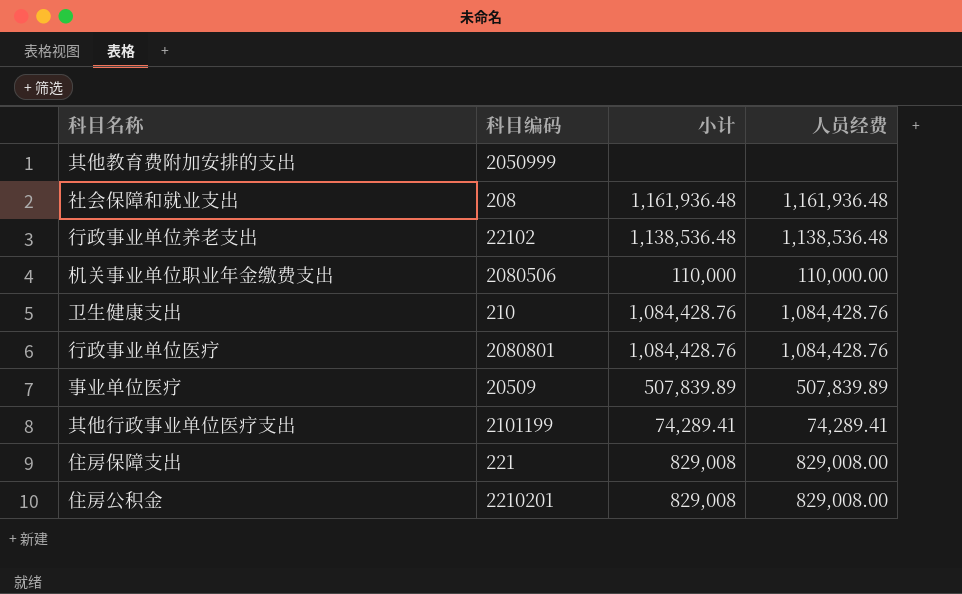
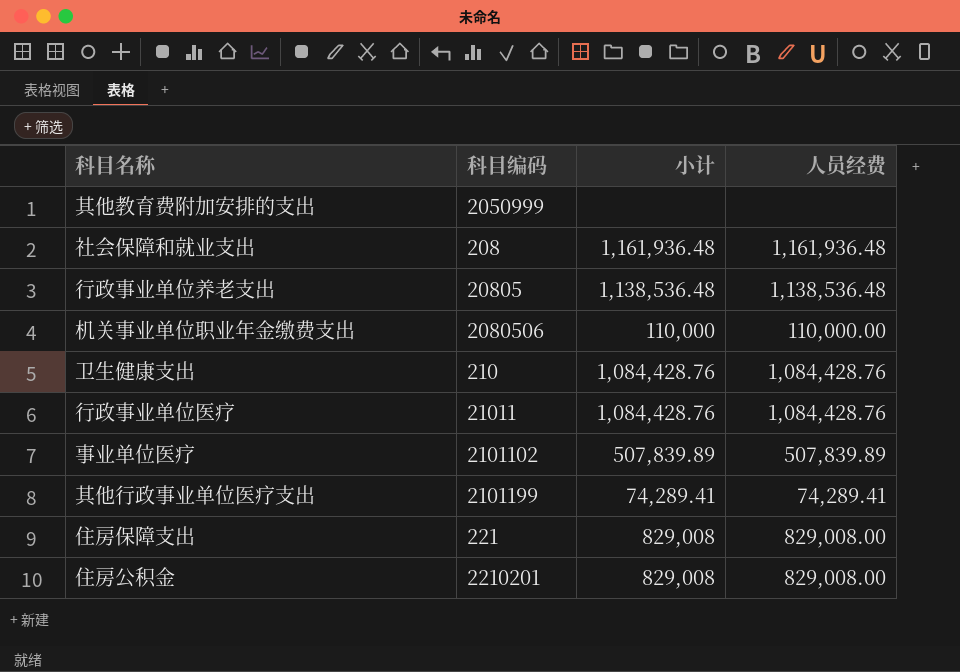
行政事业单位养老支出 | 科目编码: 22102 -> 20805
行政事业单位医疗 | 科目编码: 2080801 -> 21011
事业单位医疗 | 科目编码: 20509 -> 2101102

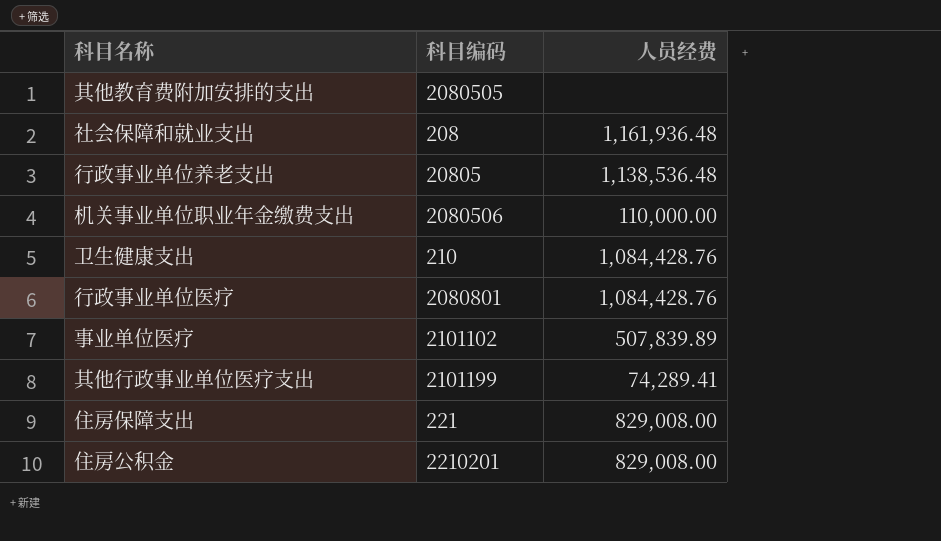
column 小计 | position: 3 -> none
其他教育费附加安排的支出 | 科目编码: 2050999 -> 2080505
行政事业单位医疗 | 科目编码: 21011 -> 2080801

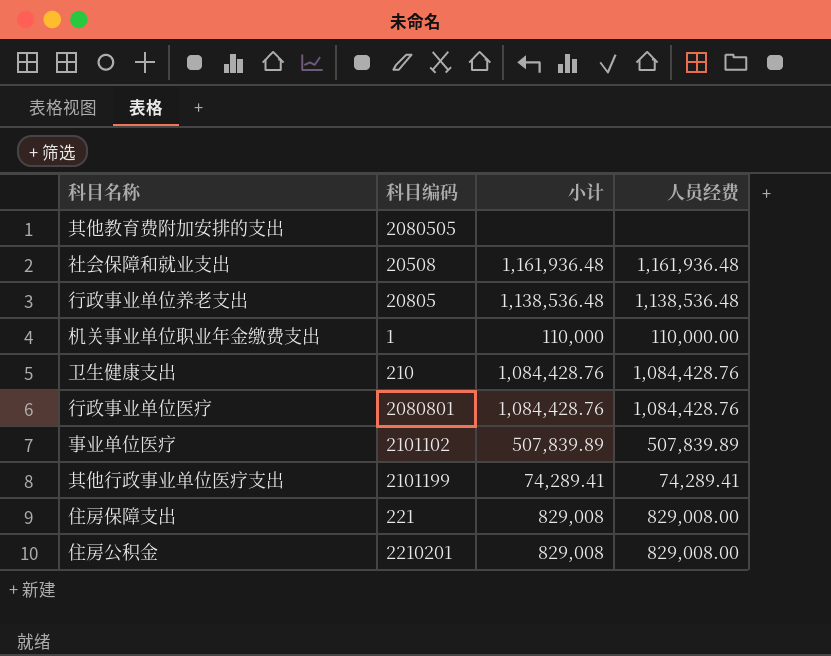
column 小计 | position: none -> 3
社会保障和就业支出 | 科目编码: 208 -> 20508
机关事业单位职业年金缴费支出 | 科目编码: 2080506 -> 1

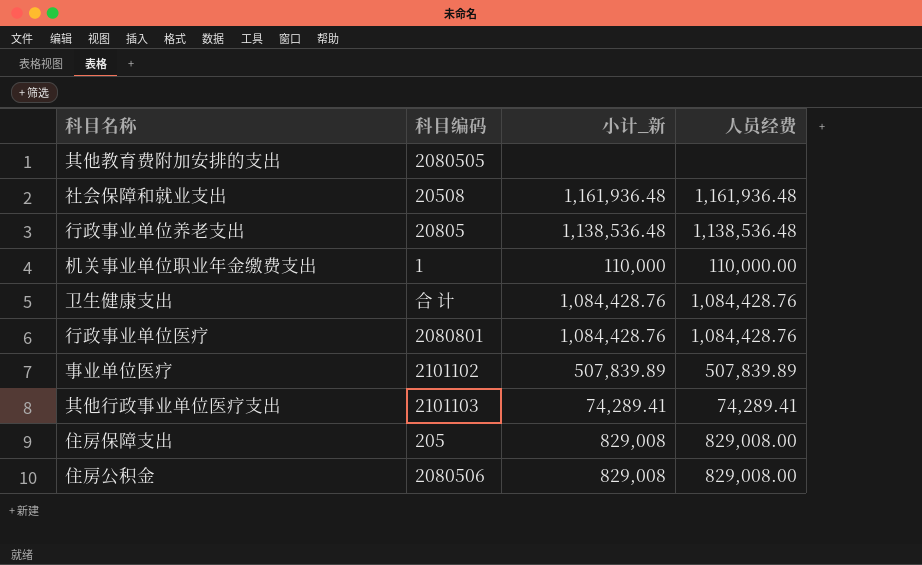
column name: 小计 -> 小计_新
卫生健康支出 | 科目编码: 210 -> 合 计
其他行政事业单位医疗支出 | 科目编码: 2101199 -> 2101103
住房保障支出 | 科目编码: 221 -> 205
住房公积金 | 科目编码: 2210201 -> 2080506

